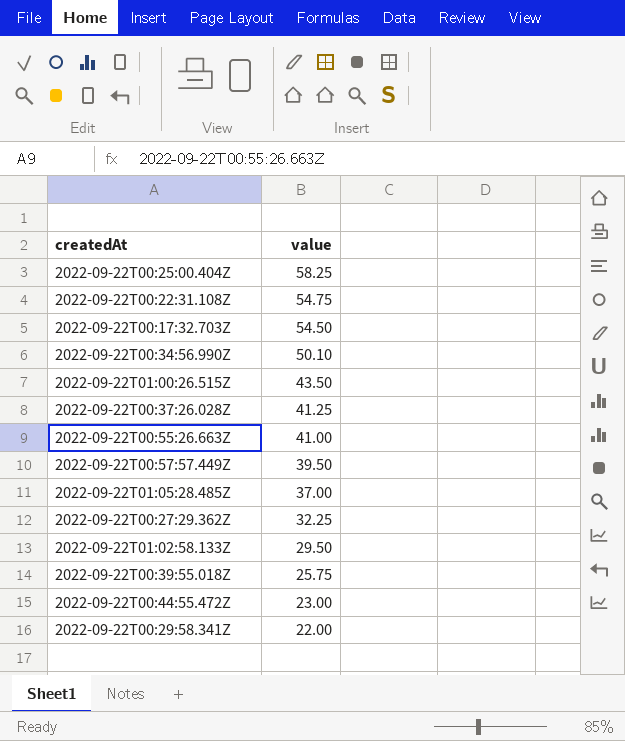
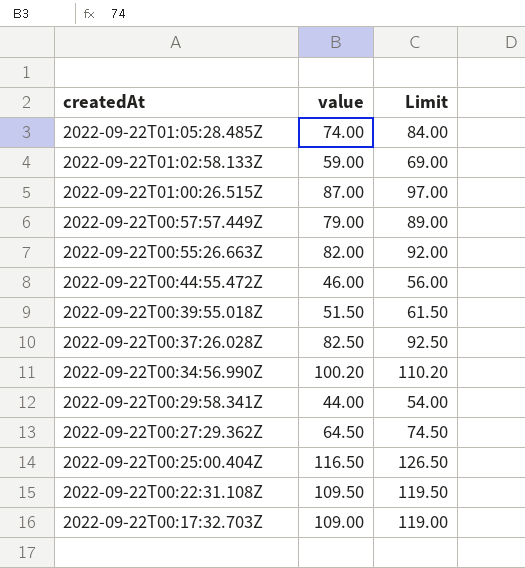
row order: value descending -> createdAt descending
column Limit | formula: none -> [value] + 10
2022-09-22T01:05:28.485Z | value: 37.00 -> 74.00
2022-09-22T01:02:58.133Z | value: 29.50 -> 59.00
2022-09-22T01:00:26.515Z | value: 43.50 -> 87.00
2022-09-22T00:57:57.449Z | value: 39.50 -> 79.00
2022-09-22T00:55:26.663Z | value: 41.00 -> 82.00
2022-09-22T00:44:55.472Z | value: 23.00 -> 46.00
2022-09-22T00:39:55.018Z | value: 25.75 -> 51.50
2022-09-22T00:37:26.028Z | value: 41.25 -> 82.50
2022-09-22T00:34:56.990Z | value: 50.10 -> 100.20
2022-09-22T00:29:58.341Z | value: 22.00 -> 44.00
2022-09-22T00:27:29.362Z | value: 32.25 -> 64.50
2022-09-22T00:25:00.404Z | value: 58.25 -> 116.50
2022-09-22T00:22:31.108Z | value: 54.75 -> 109.50
2022-09-22T00:17:32.703Z | value: 54.50 -> 109.00

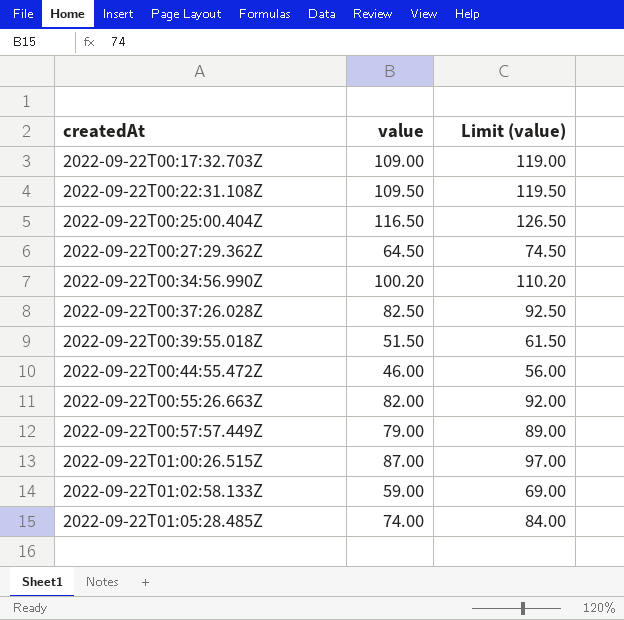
row order: createdAt descending -> createdAt ascending
column name: Limit -> Limit (value)
row 2022-09-22T00:29:58.341Z: 44.00 | 54.00 -> none

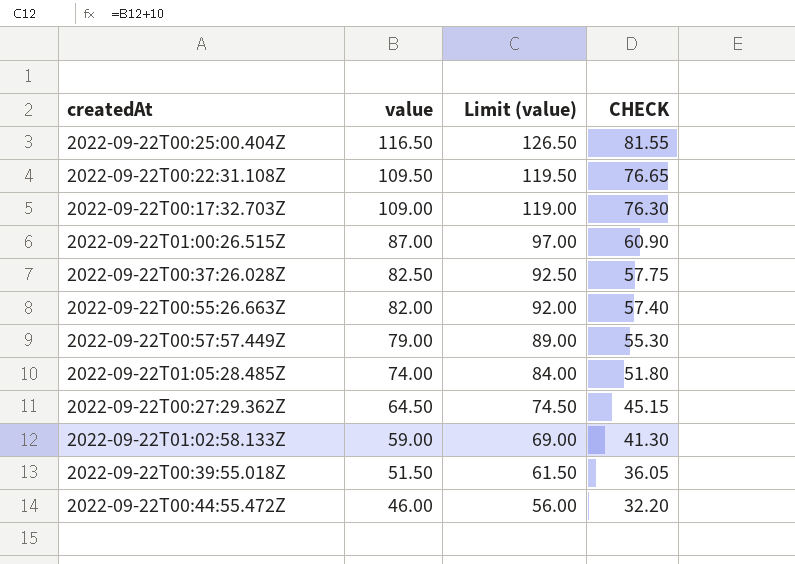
row order: createdAt ascending -> value descending
column CHECK | formula: none -> [value] * 0.7
row 2022-09-22T00:34:56.990Z: 100.20 | 110.20 -> none

